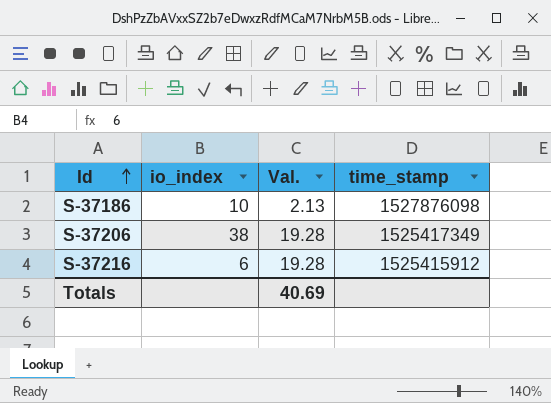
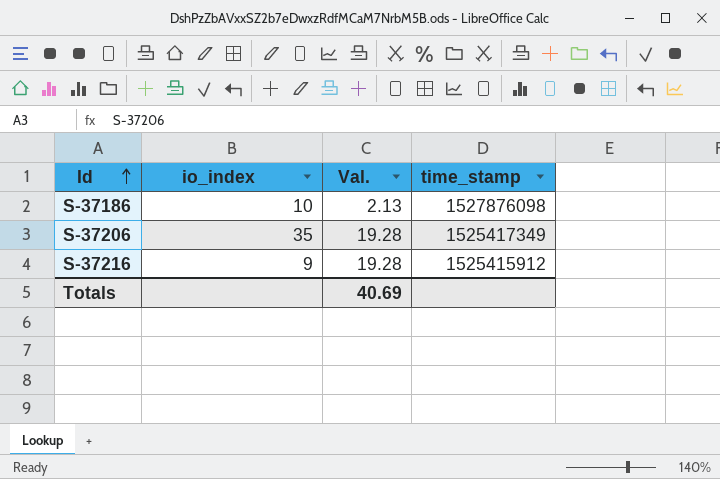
S-37206 | io_index: 38 -> 35
S-37216 | io_index: 6 -> 9

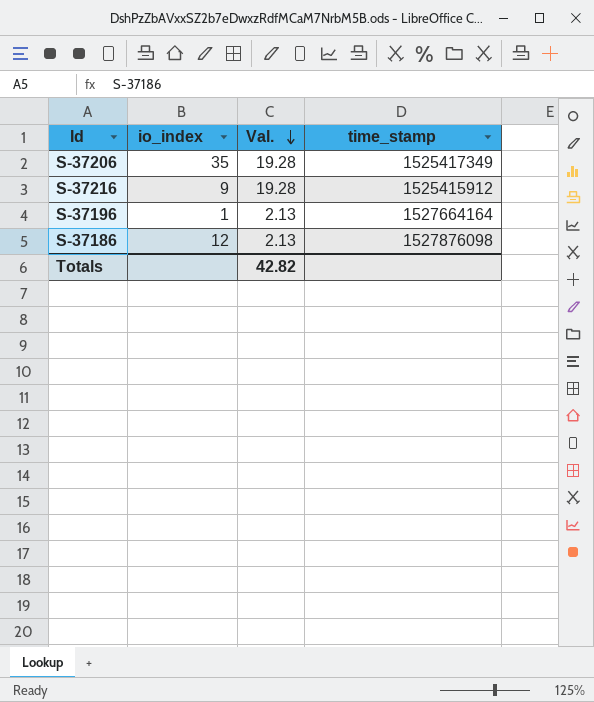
row order: Id ascending -> Val. descending
row S-37196: none -> 1 | 2.13 | 1527664164
S-37186 | io_index: 10 -> 12
Totals | Val.: 40.69 -> 42.82

